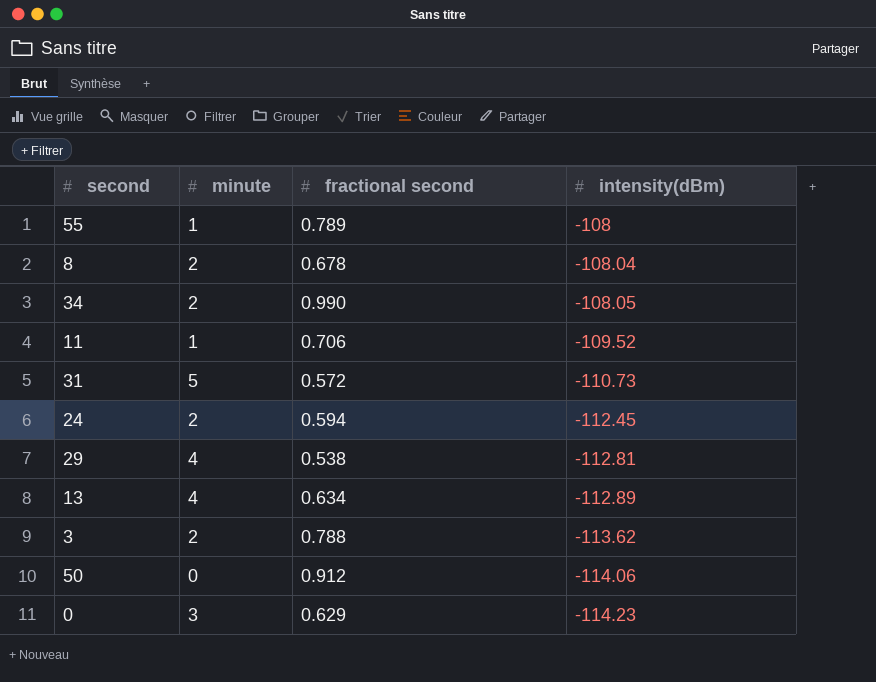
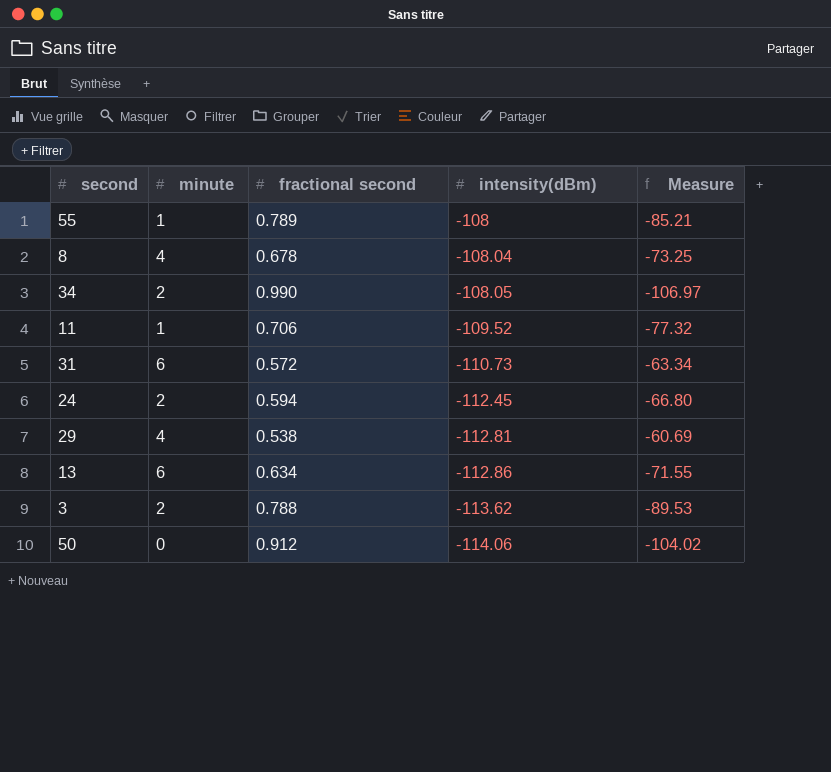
column Measure | formula: none -> [fractional second] * [intensity(dBm)]
row 0: 3 | 0.629 | -114.23 -> none
8 | minute: 2 -> 4
31 | minute: 5 -> 6
13 | minute: 4 -> 6
13 | intensity(dBm): -112.89 -> -112.86

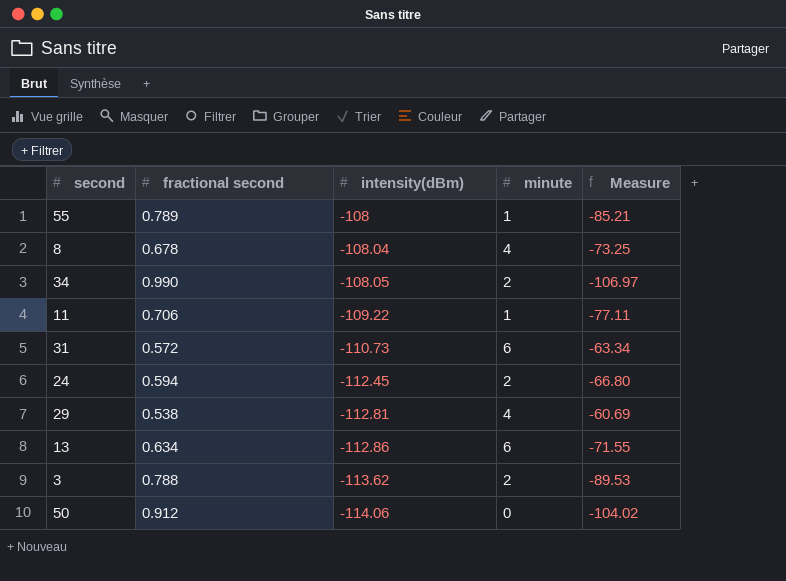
column minute | position: 2 -> 4
11 | intensity(dBm): -109.52 -> -109.22
11 | Measure: -77.32 -> -77.11

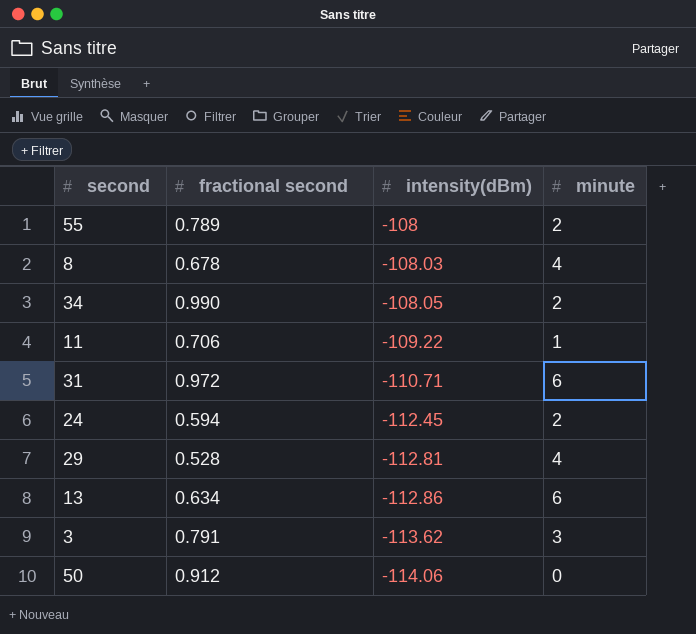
column Measure | formula: [fractional second] * [intensity(dBm)] -> none
55 | minute: 1 -> 2
8 | intensity(dBm): -108.04 -> -108.03
31 | fractional second: 0.572 -> 0.972
31 | intensity(dBm): -110.73 -> -110.71
29 | fractional second: 0.538 -> 0.528
3 | fractional second: 0.788 -> 0.791
3 | minute: 2 -> 3

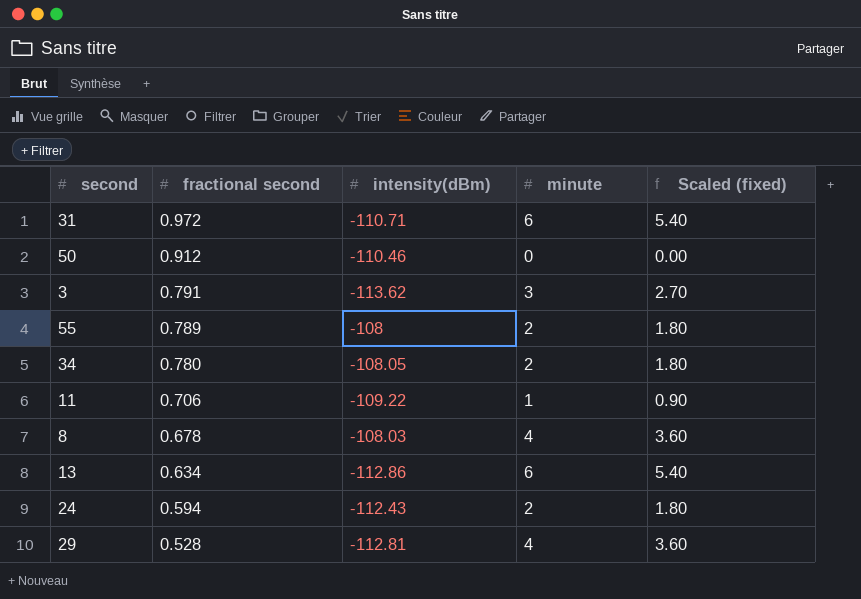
row order: intensity(dBm) descending -> fractional second descending
column Scaled (fixed) | formula: none -> [minute] * 0.9
50 | intensity(dBm): -114.06 -> -110.46
34 | fractional second: 0.990 -> 0.780
24 | intensity(dBm): -112.45 -> -112.43

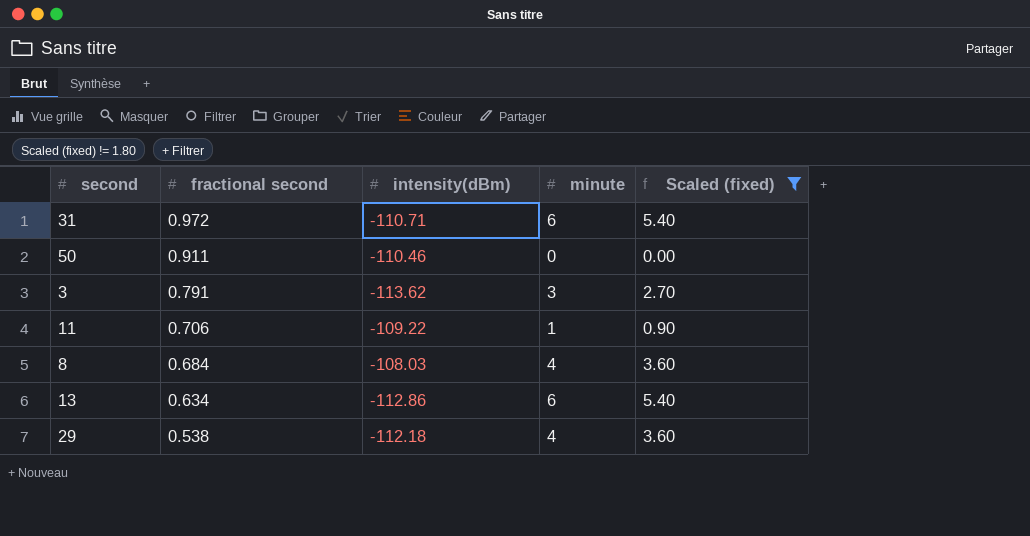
filter: none -> Scaled (fixed) != 1.80
50 | fractional second: 0.912 -> 0.911
8 | fractional second: 0.678 -> 0.684
29 | fractional second: 0.528 -> 0.538
29 | intensity(dBm): -112.81 -> -112.18

